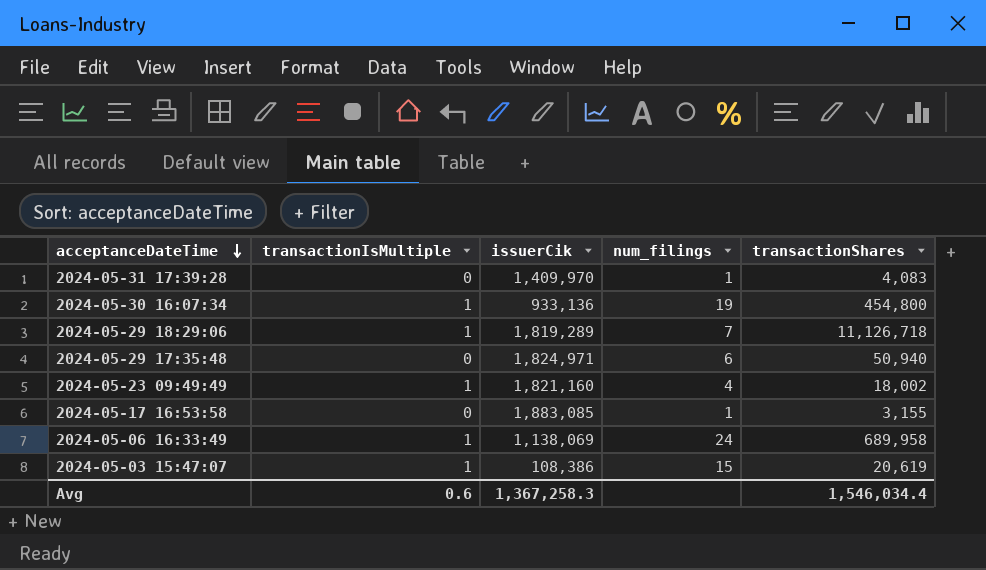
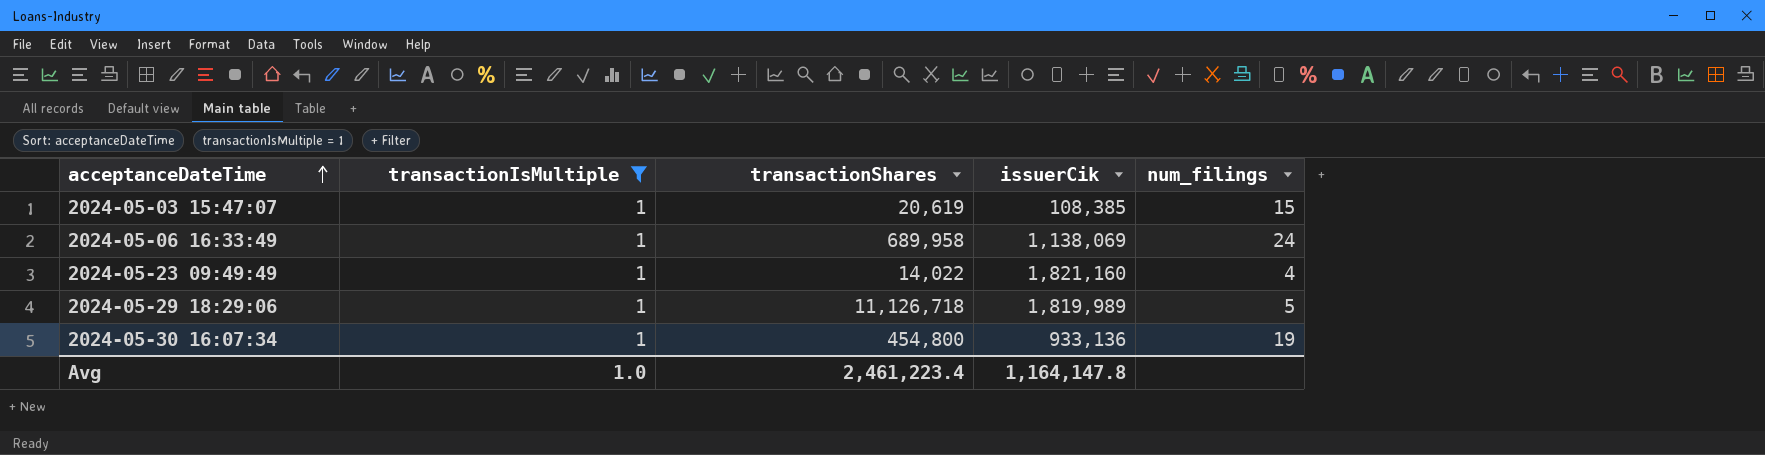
filter: none -> transactionIsMultiple = 1
row order: acceptanceDateTime descending -> acceptanceDateTime ascending
column transactionShares | position: 5 -> 3
2024-05-03 15:47:07 | issuerCik: 108,386 -> 108,385
2024-05-23 09:49:49 | transactionShares: 18,002 -> 14,022
2024-05-29 18:29:06 | issuerCik: 1,819,289 -> 1,819,989
2024-05-29 18:29:06 | num_filings: 7 -> 5
Avg | transactionIsMultiple: 0.6 -> 1.0
Avg | transactionShares: 1,546,034.4 -> 2,461,223.4
Avg | issuerCik: 1,367,258.3 -> 1,164,147.8

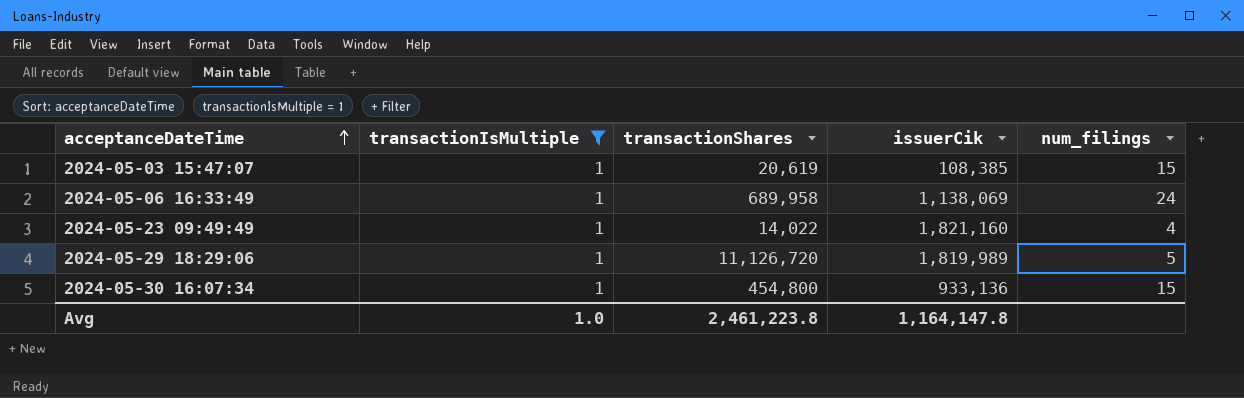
2024-05-29 18:29:06 | transactionShares: 11,126,718 -> 11,126,720
2024-05-30 16:07:34 | num_filings: 19 -> 15
Avg | transactionShares: 2,461,223.4 -> 2,461,223.8

